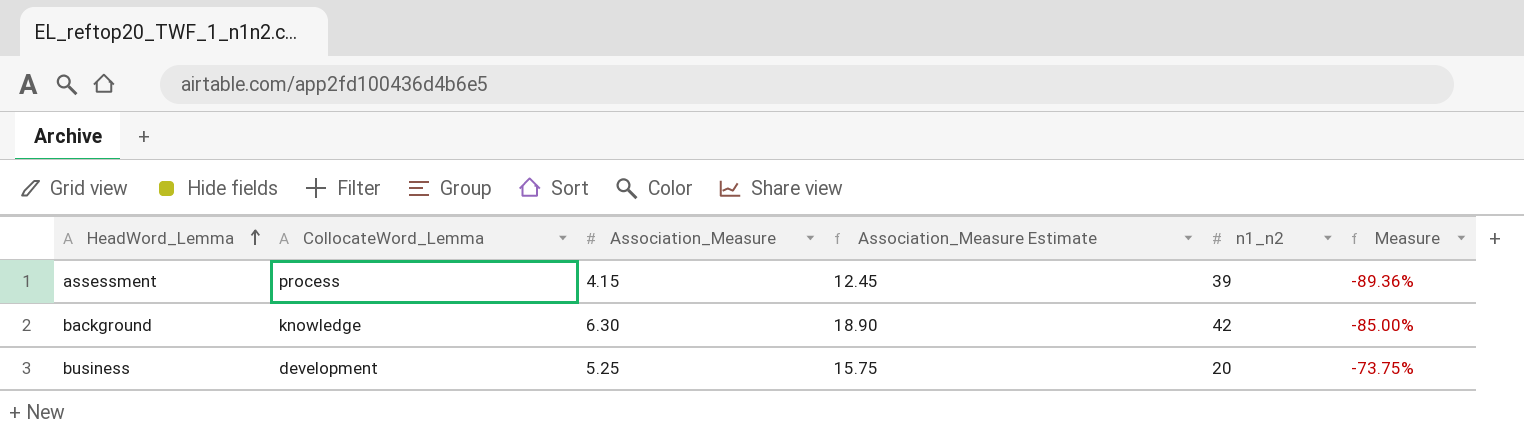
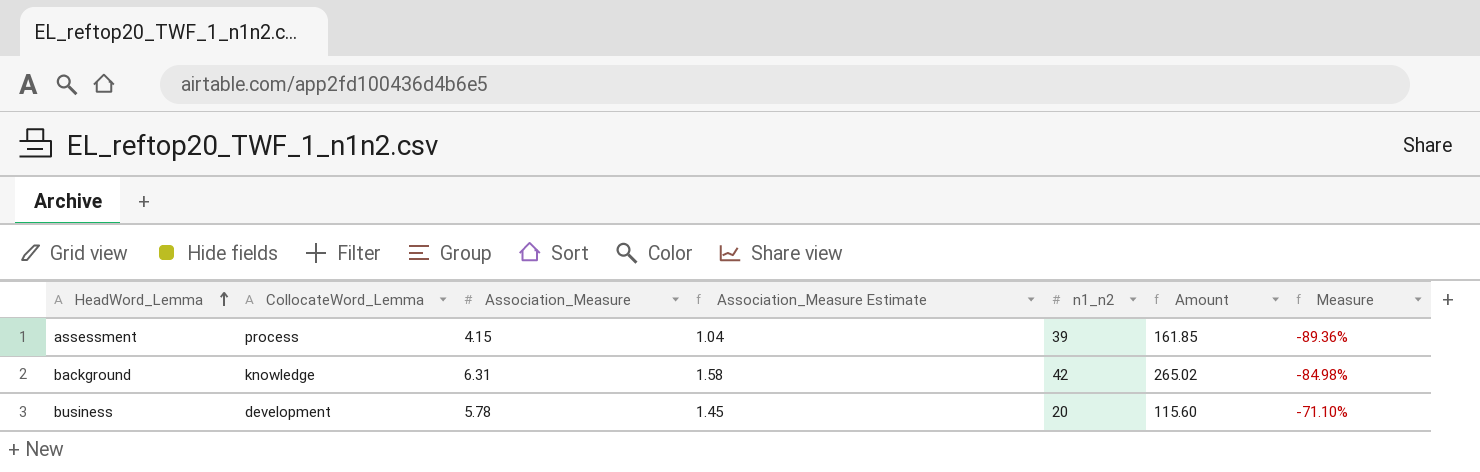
column Association_Measure Estimate | formula: [Association_Measure] * 3 -> [Association_Measure] * 0.25
column Amount | formula: none -> [Association_Measure] * [n1_n2]
background | Association_Measure: 6.30 -> 6.31
background | Measure: -85.00% -> -84.98%
business | Association_Measure: 5.25 -> 5.78
business | Measure: -73.75% -> -71.10%

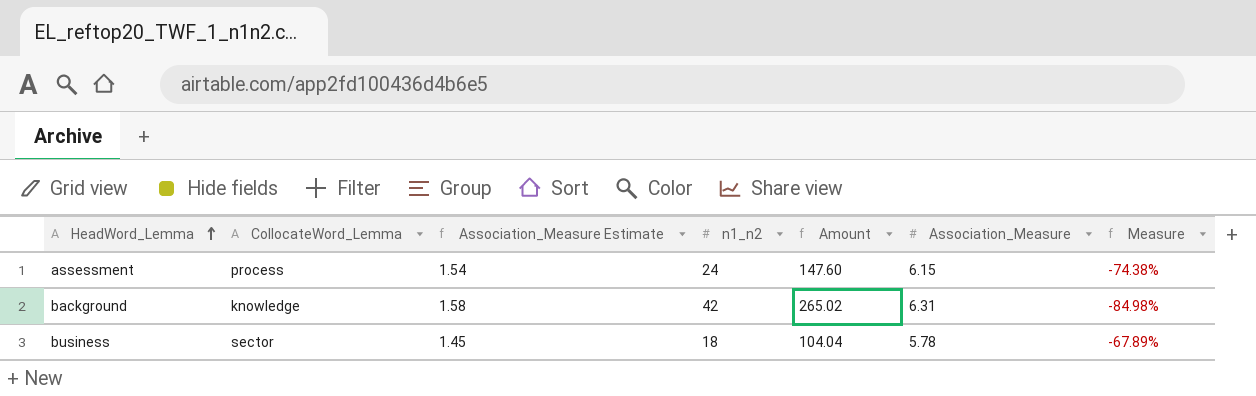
column Association_Measure | position: 3 -> 6
assessment | Association_Measure Estimate: 1.04 -> 1.54
assessment | n1_n2: 39 -> 24
assessment | Amount: 161.85 -> 147.60
assessment | Association_Measure: 4.15 -> 6.15
assessment | Measure: -89.36% -> -74.38%
business | CollocateWord_Lemma: development -> sector
business | n1_n2: 20 -> 18
business | Amount: 115.60 -> 104.04
business | Measure: -71.10% -> -67.89%

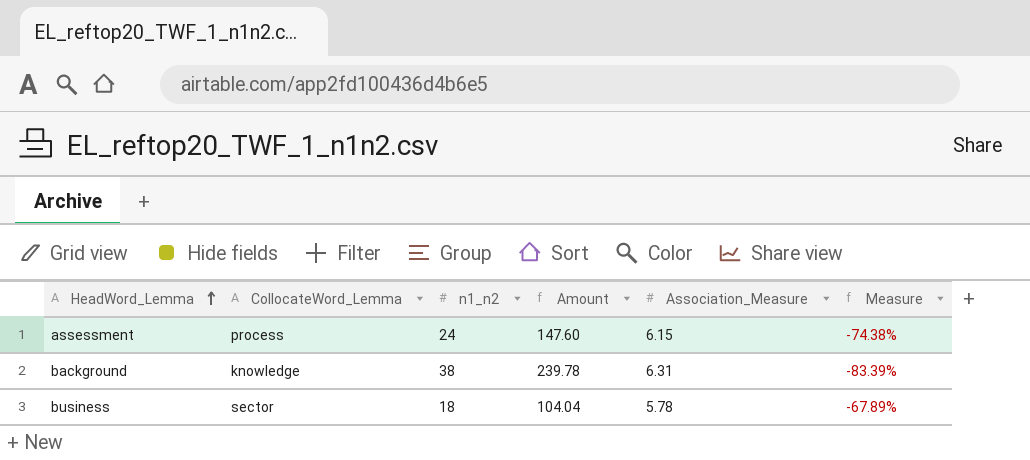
column Association_Measure Estimate | formula: [Association_Measure] * 0.25 -> none
background | n1_n2: 42 -> 38
background | Amount: 265.02 -> 239.78
background | Measure: -84.98% -> -83.39%

